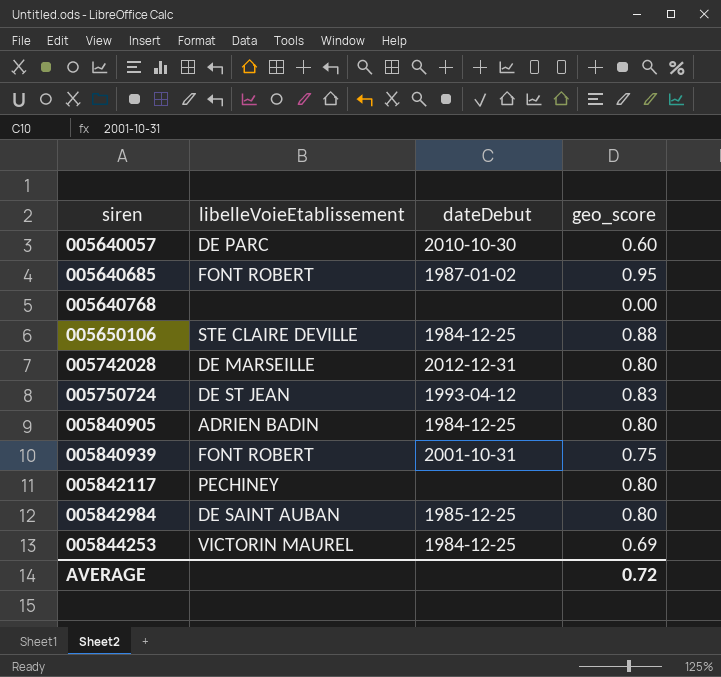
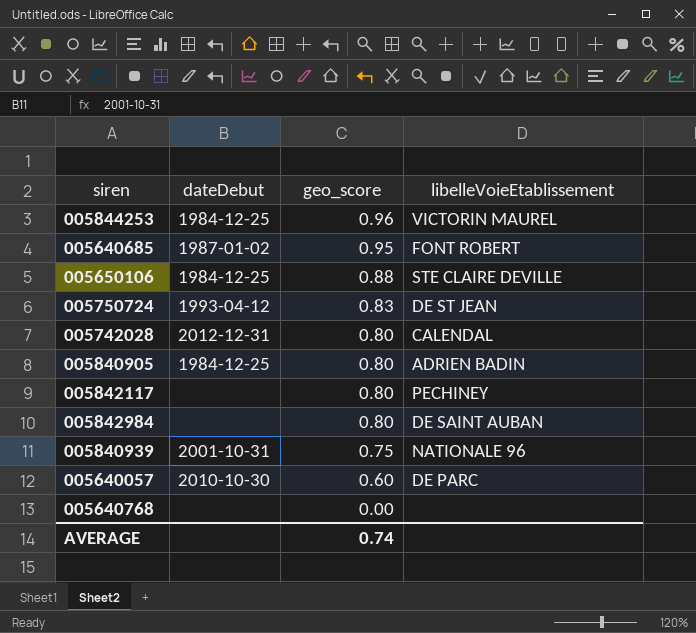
row order: siren ascending -> geo_score descending
column libelleVoieEtablissement | position: 2 -> 4
005844253 | geo_score: 0.69 -> 0.96
005742028 | libelleVoieEtablissement: DE MARSEILLE -> CALENDAL
005842984 | dateDebut: 1985-12-25 -> none
005840939 | libelleVoieEtablissement: FONT ROBERT -> NATIONALE 96
AVERAGE | geo_score: 0.72 -> 0.74

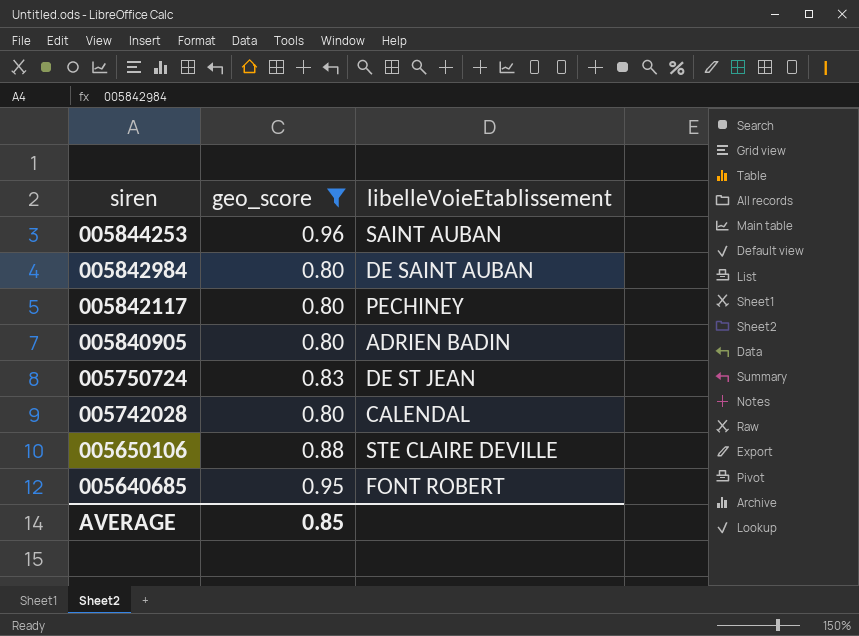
filter: none -> geo_score >= 0.80
row order: geo_score descending -> siren descending
column dateDebut | position: 2 -> none
005844253 | libelleVoieEtablissement: VICTORIN MAUREL -> SAINT AUBAN
AVERAGE | geo_score: 0.74 -> 0.85

